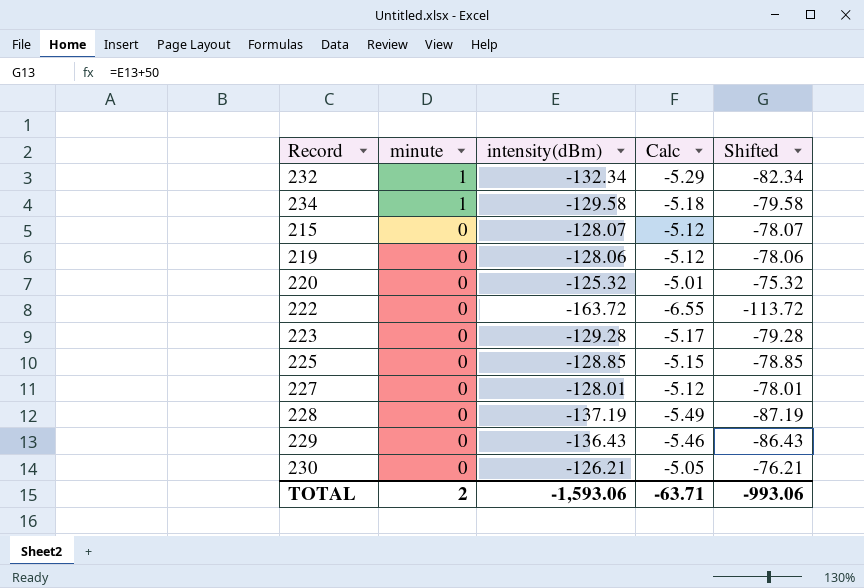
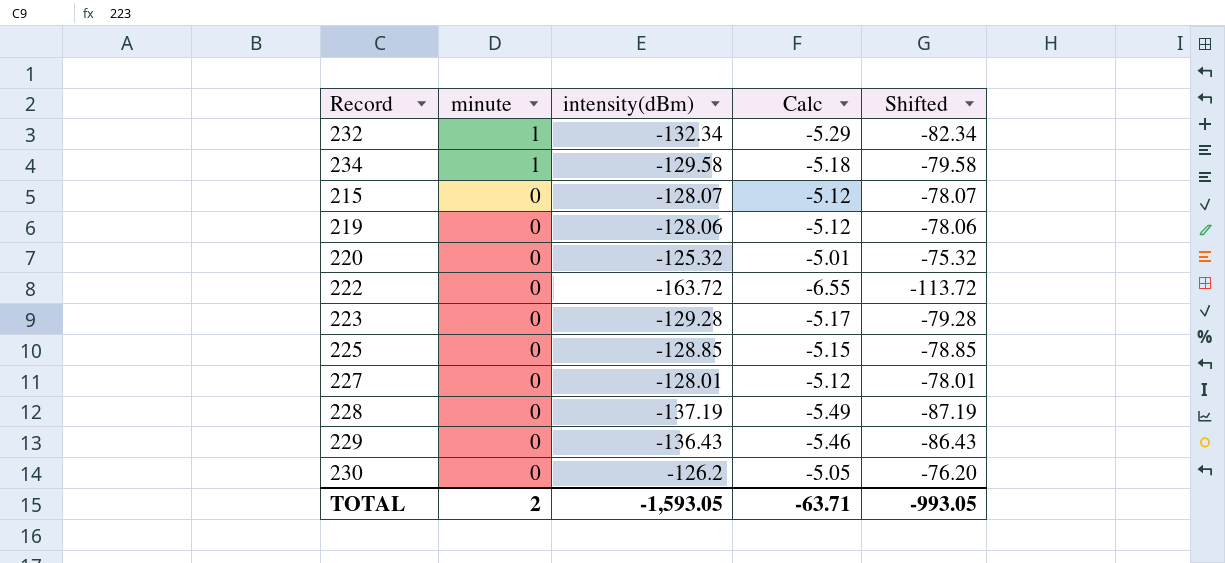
230 | intensity(dBm): -126.21 -> -126.2
230 | Shifted: -76.21 -> -76.20
TOTAL | intensity(dBm): -1,593.06 -> -1,593.05
TOTAL | Shifted: -993.06 -> -993.05

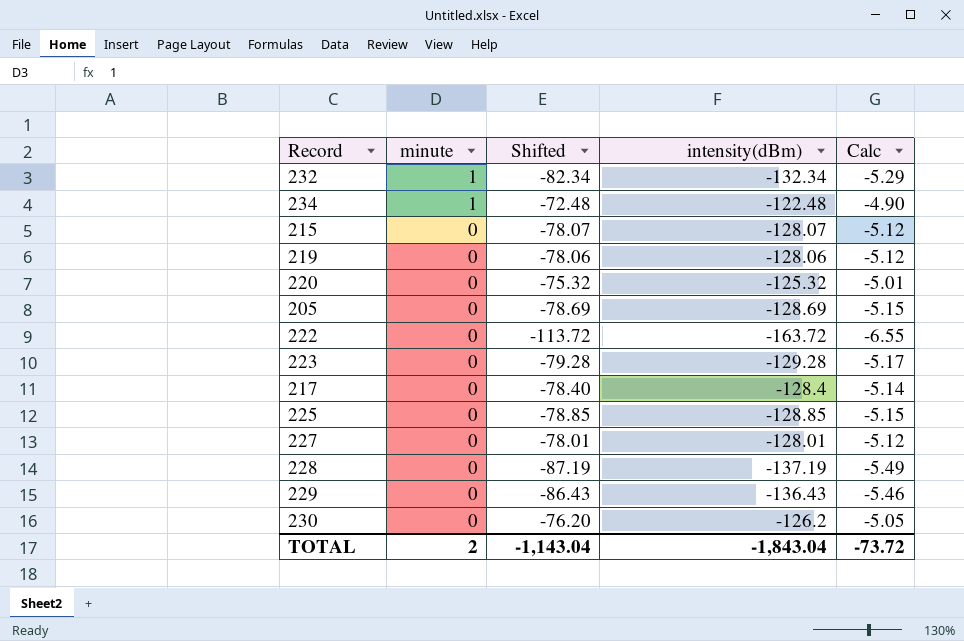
column Shifted | position: 5 -> 3
234 | Shifted: -79.58 -> -72.48
234 | intensity(dBm): -129.58 -> -122.48
234 | Calc: -5.18 -> -4.90
row 205: none -> 0 | -78.69 | -128.69 | -5.15
row 217: none -> 0 | -78.40 | -128.4 | -5.14
TOTAL | Shifted: -993.05 -> -1,143.04
TOTAL | intensity(dBm): -1,593.05 -> -1,843.04
TOTAL | Calc: -63.71 -> -73.72

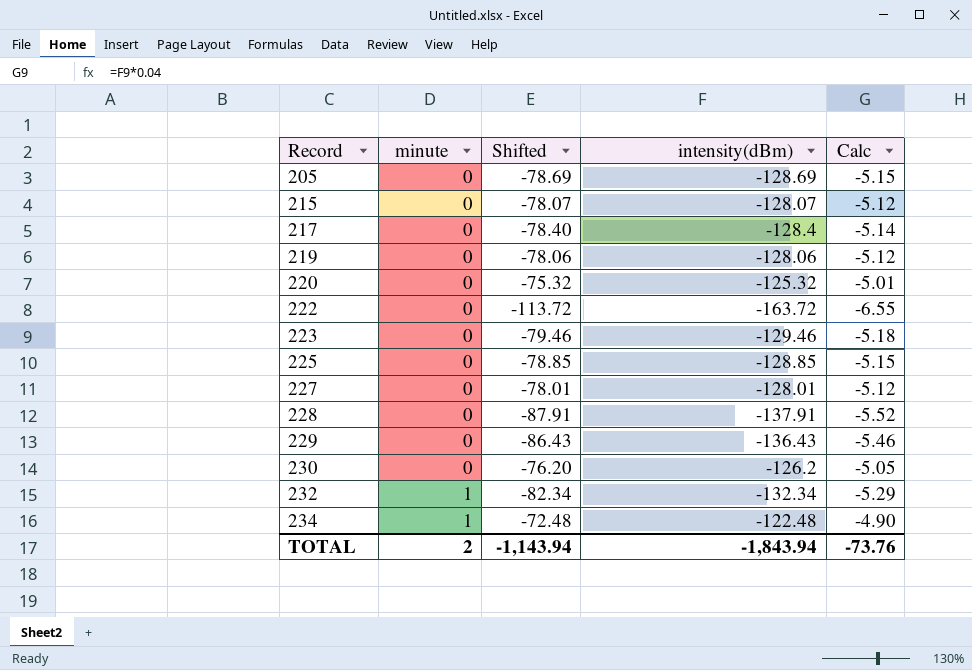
row order: minute descending -> Record ascending
223 | Shifted: -79.28 -> -79.46
223 | intensity(dBm): -129.28 -> -129.46
223 | Calc: -5.17 -> -5.18
228 | Shifted: -87.19 -> -87.91
228 | intensity(dBm): -137.19 -> -137.91
228 | Calc: -5.49 -> -5.52
TOTAL | Shifted: -1,143.04 -> -1,143.94
TOTAL | intensity(dBm): -1,843.04 -> -1,843.94
TOTAL | Calc: -73.72 -> -73.76

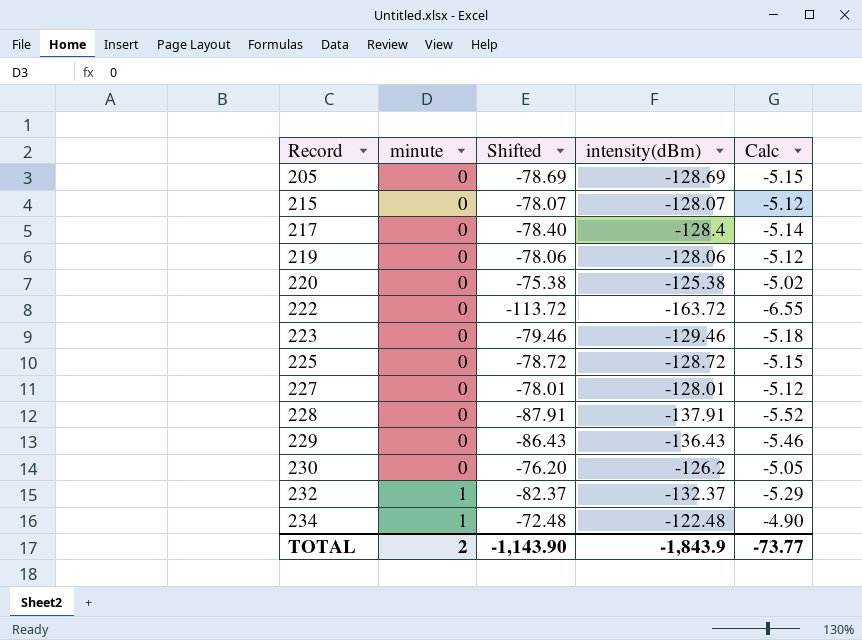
220 | Shifted: -75.32 -> -75.38
220 | intensity(dBm): -125.32 -> -125.38
220 | Calc: -5.01 -> -5.02
225 | Shifted: -78.85 -> -78.72
225 | intensity(dBm): -128.85 -> -128.72
232 | Shifted: -82.34 -> -82.37
232 | intensity(dBm): -132.34 -> -132.37
TOTAL | Shifted: -1,143.94 -> -1,143.90
TOTAL | intensity(dBm): -1,843.94 -> -1,843.9
TOTAL | Calc: -73.76 -> -73.77

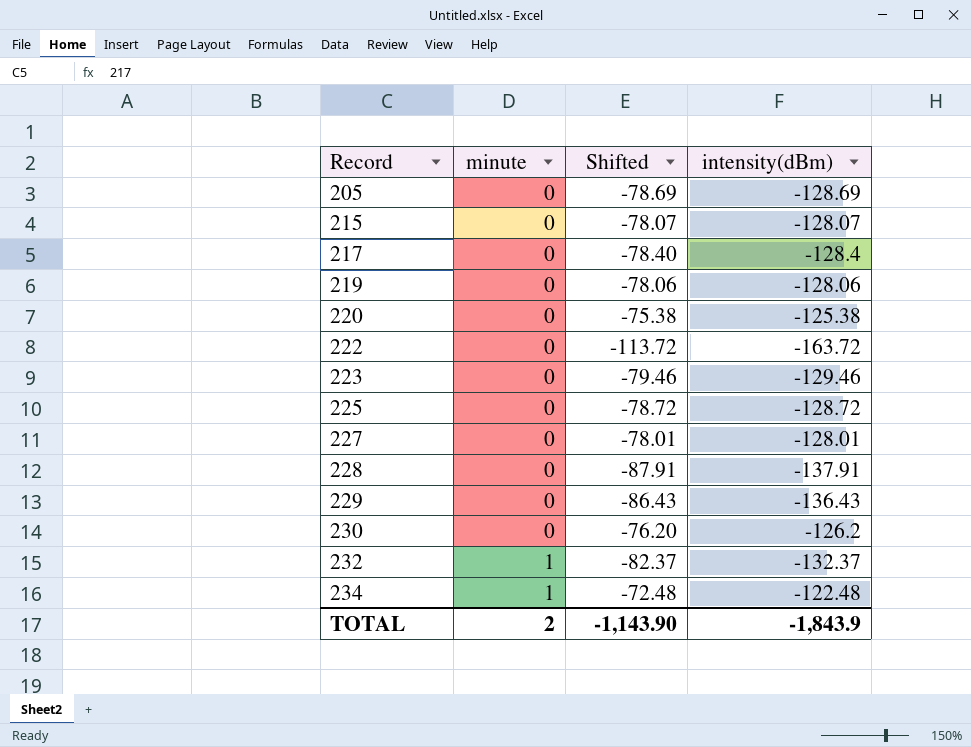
column Calc | formula: [intensity(dBm)] * 0.04 -> none

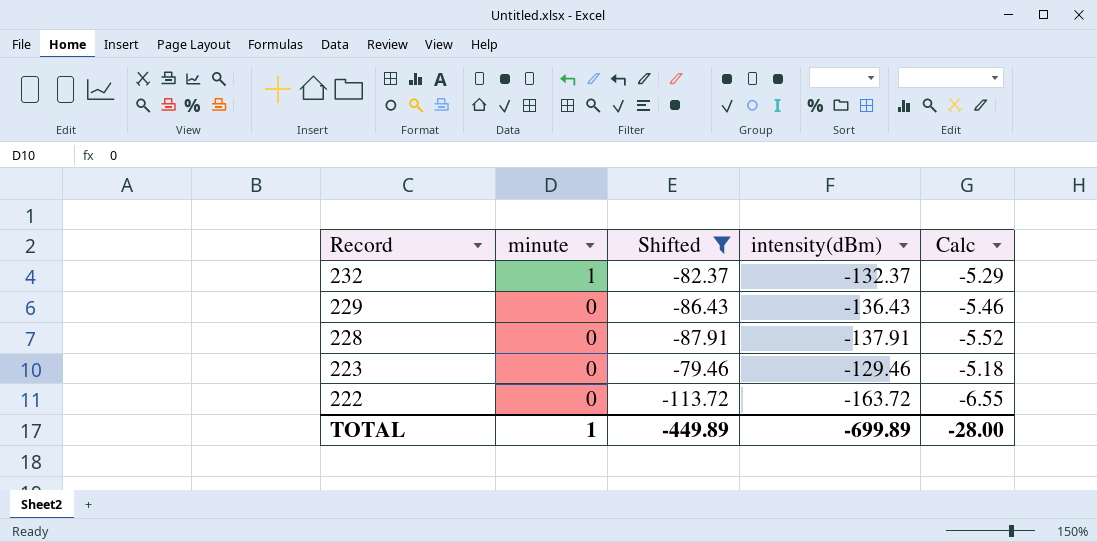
filter: none -> Shifted <= -79.46
row order: Record ascending -> Record descending
column Calc | formula: none -> [intensity(dBm)] * 0.04
TOTAL | minute: 2 -> 1
TOTAL | Shifted: -1,143.90 -> -449.89
TOTAL | intensity(dBm): -1,843.9 -> -699.89

